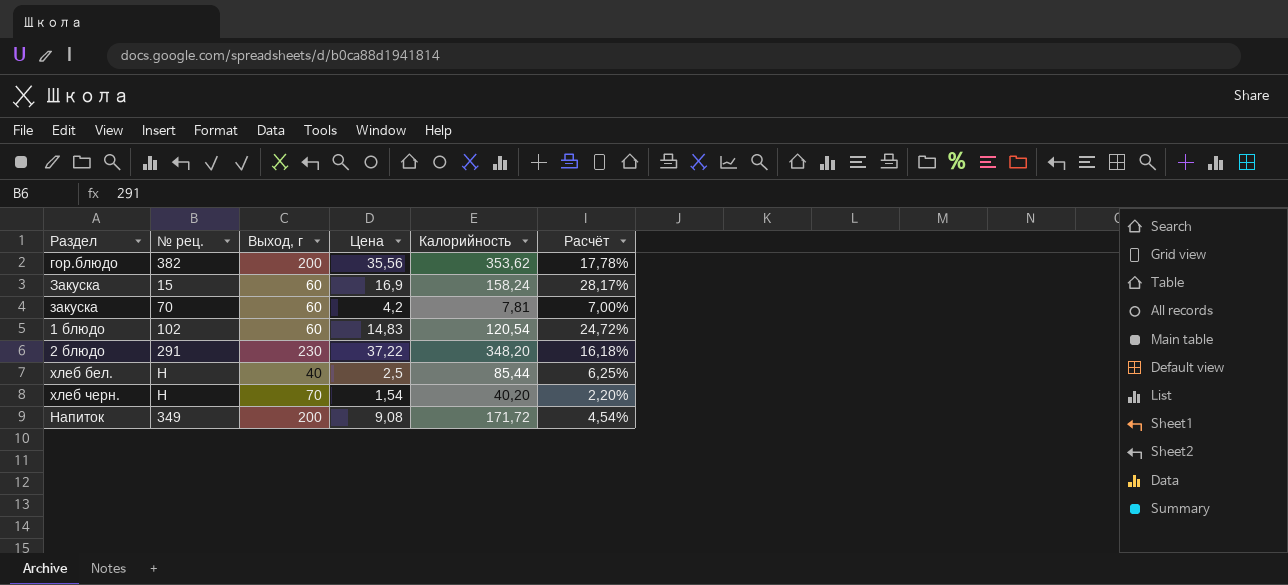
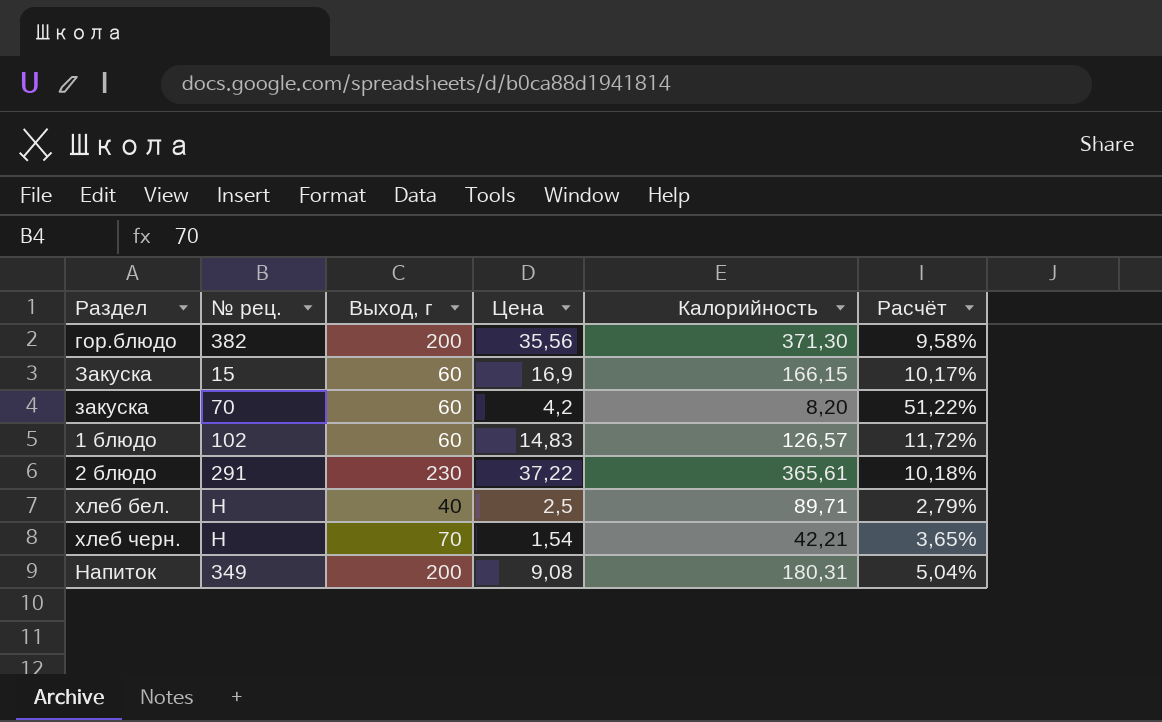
column Расчёт | formula: [Цена] / [Выход, г] -> [Цена] / [Калорийность]
гор.блюдо | Калорийность: 353,62 -> 371,30
Закуска | Калорийность: 158,24 -> 166,15
закуска | Калорийность: 7,81 -> 8,20
1 блюдо | Калорийность: 120,54 -> 126,57
2 блюдо | Калорийность: 348,20 -> 365,61
хлеб бел. | Калорийность: 85,44 -> 89,71
хлеб черн. | Калорийность: 40,20 -> 42,21
Напиток | Калорийность: 171,72 -> 180,31

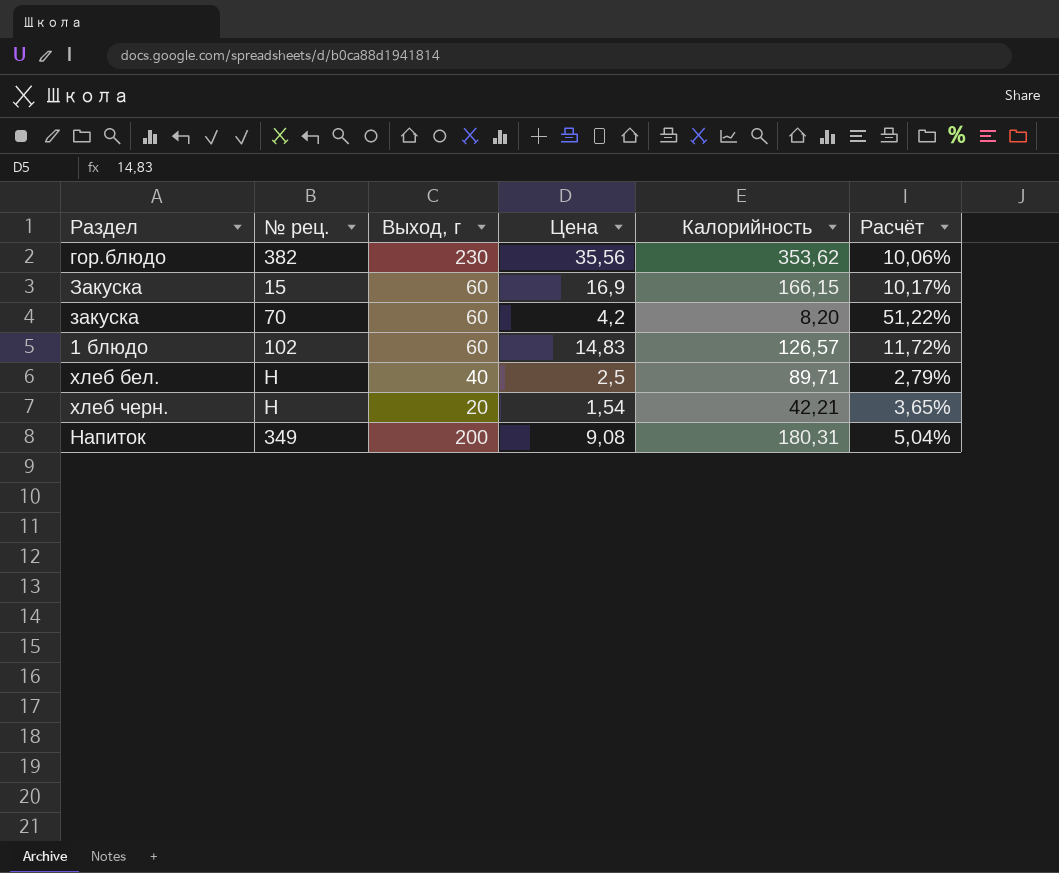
row 2 блюдо: 291 | 230 | 37,22 | 365,61 | 10,18% -> none
гор.блюдо | Выход, г: 200 -> 230
гор.блюдо | Калорийность: 371,30 -> 353,62
гор.блюдо | Расчёт: 9,58% -> 10,06%
хлеб черн. | Выход, г: 70 -> 20

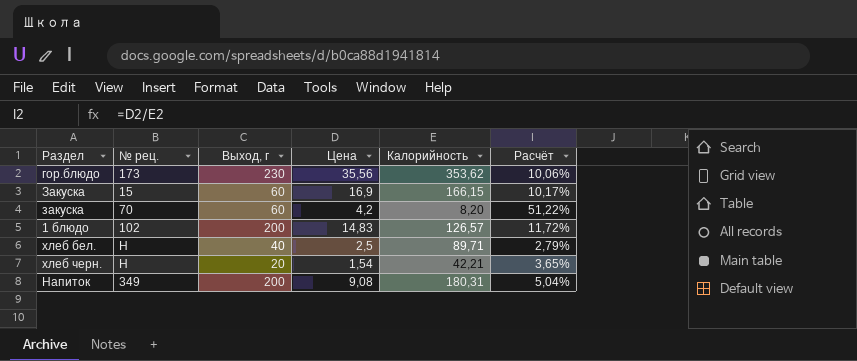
гор.блюдо | № рец.: 382 -> 173
1 блюдо | Выход, г: 60 -> 200

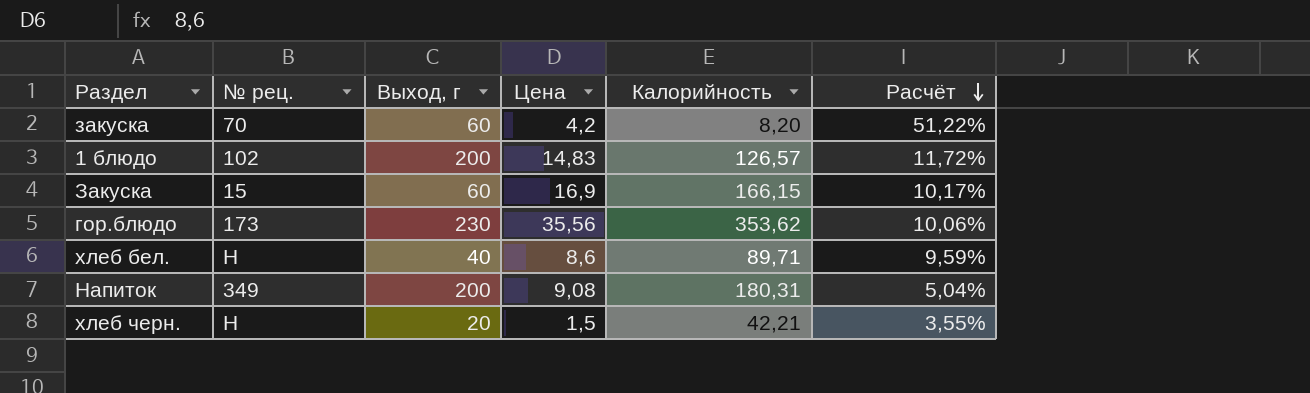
row order: none -> Расчёт descending
хлеб бел. | Цена: 2,5 -> 8,6
хлеб бел. | Расчёт: 2,79% -> 9,59%
хлеб черн. | Цена: 1,54 -> 1,5
хлеб черн. | Расчёт: 3,65% -> 3,55%

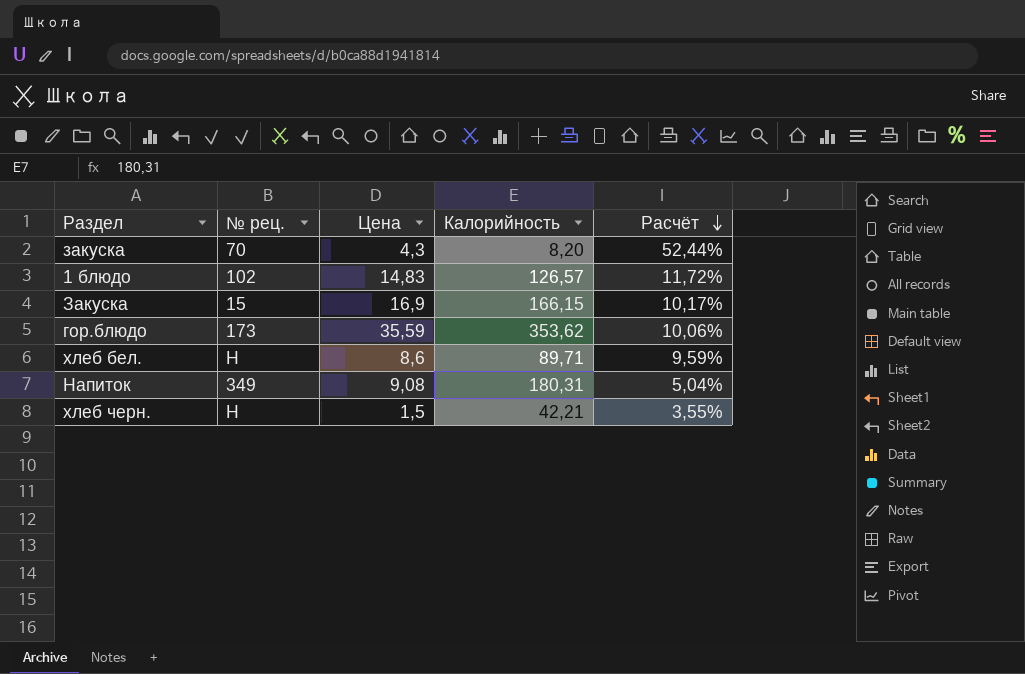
column Выход, г | position: 3 -> none
закуска | Цена: 4,2 -> 4,3
закуска | Расчёт: 51,22% -> 52,44%
гор.блюдо | Цена: 35,56 -> 35,59

